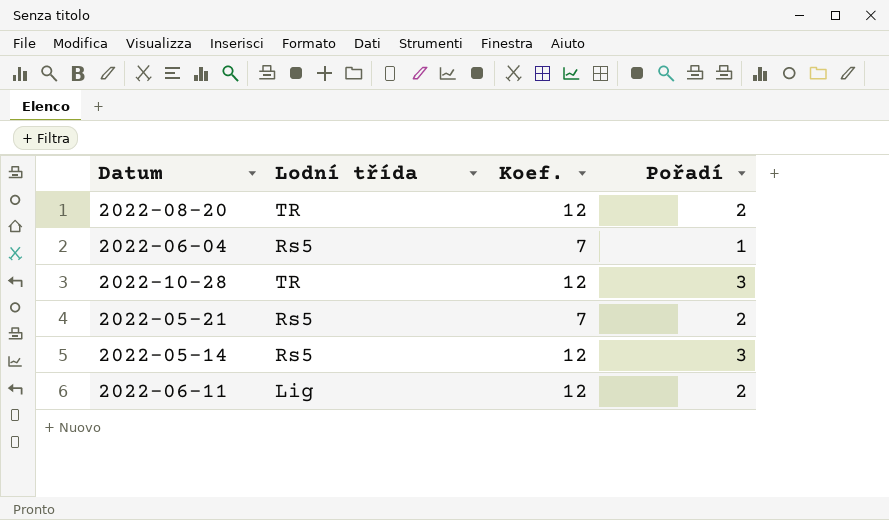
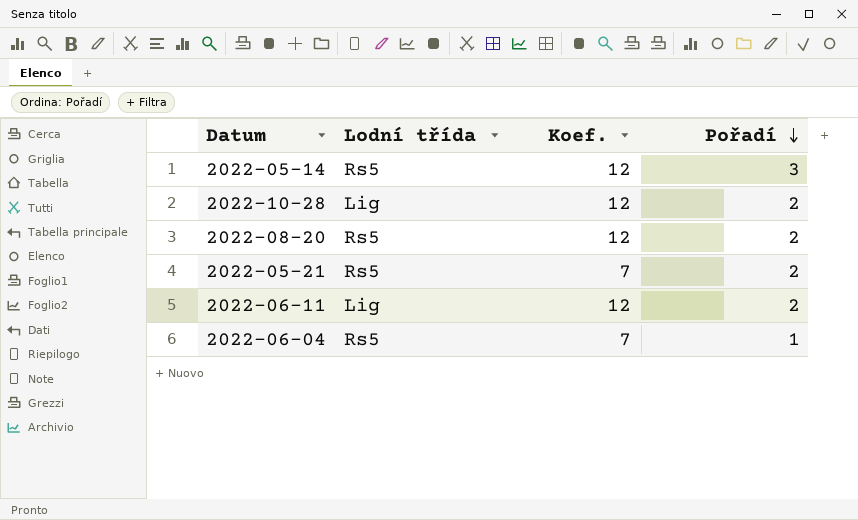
row order: none -> Pořadí descending
2022-10-28 | Lodní třída: TR -> Lig
2022-10-28 | Pořadí: 3 -> 2
2022-08-20 | Lodní třída: TR -> Rs5

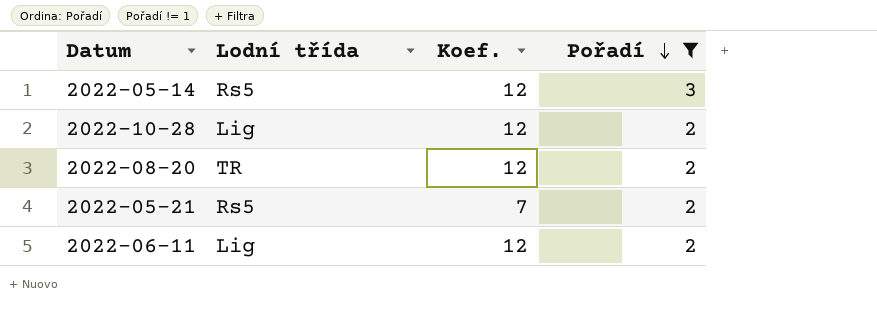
filter: none -> Pořadí != 1
2022-08-20 | Lodní třída: Rs5 -> TR

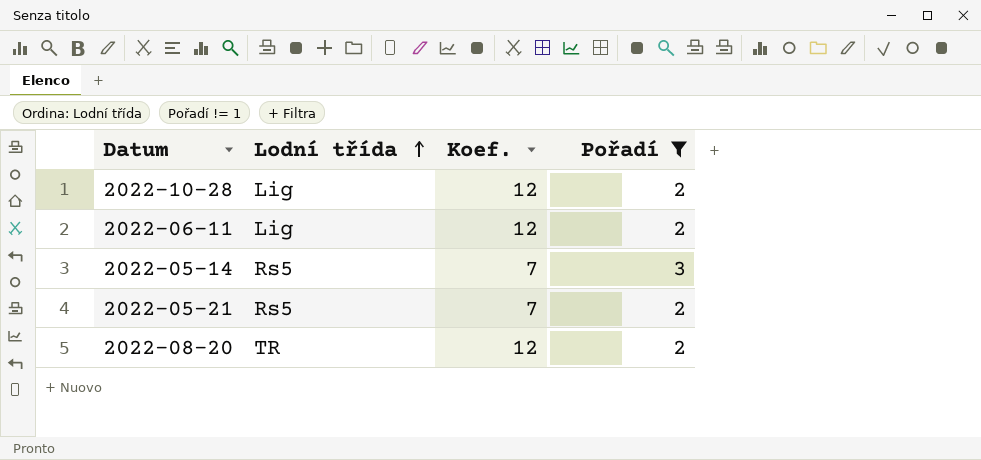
row order: Pořadí descending -> Lodní třída ascending
2022-05-14 | Koef.: 12 -> 7

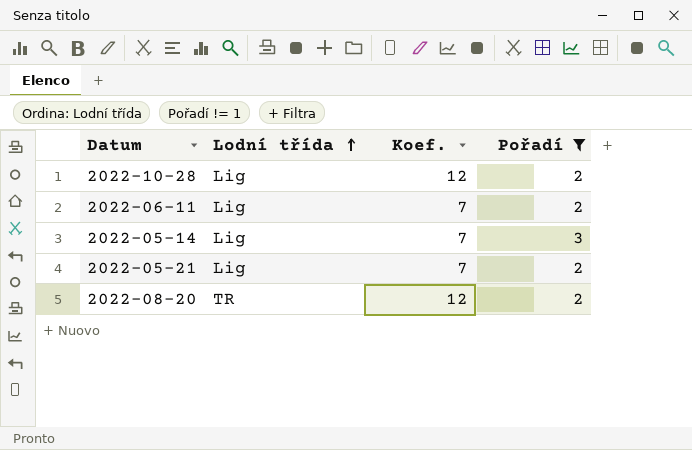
2022-06-11 | Koef.: 12 -> 7
2022-05-14 | Lodní třída: Rs5 -> Lig
2022-05-21 | Lodní třída: Rs5 -> Lig

